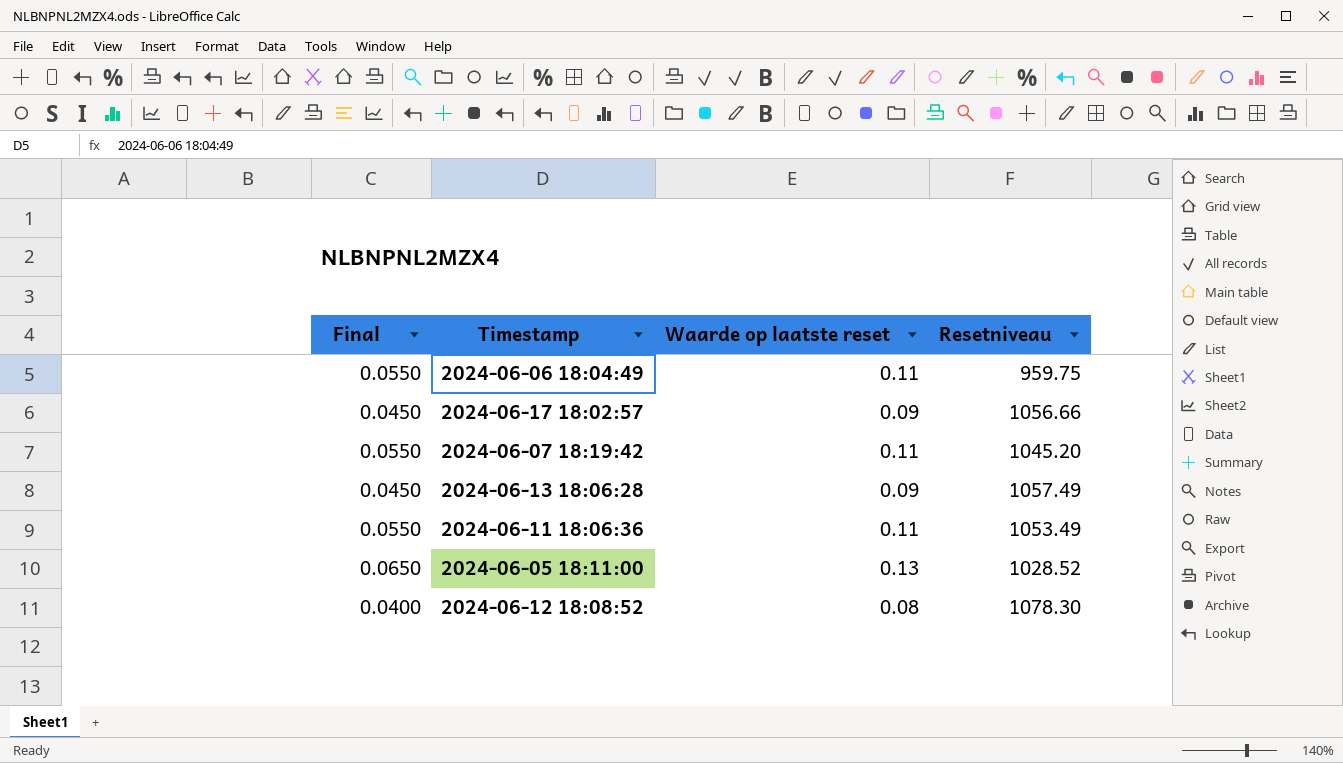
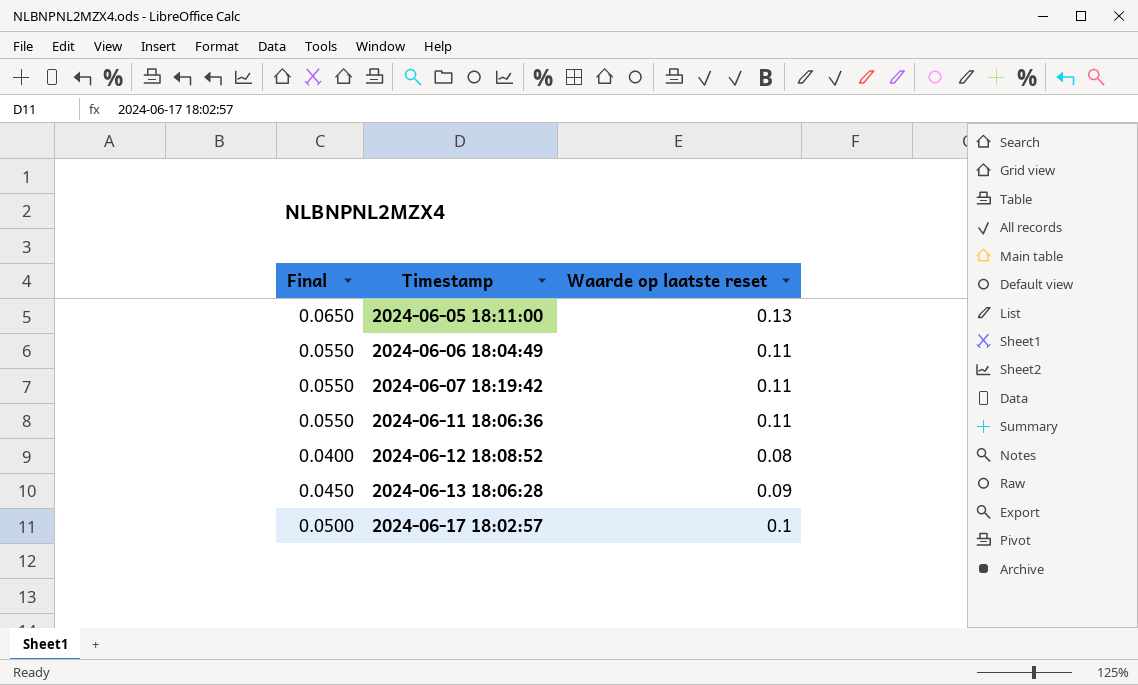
row order: none -> Timestamp ascending
column Resetniveau | position: 4 -> none
2024-06-17 18:02:57 | Final: 0.0450 -> 0.0500
2024-06-17 18:02:57 | Waarde op laatste reset: 0.09 -> 0.1

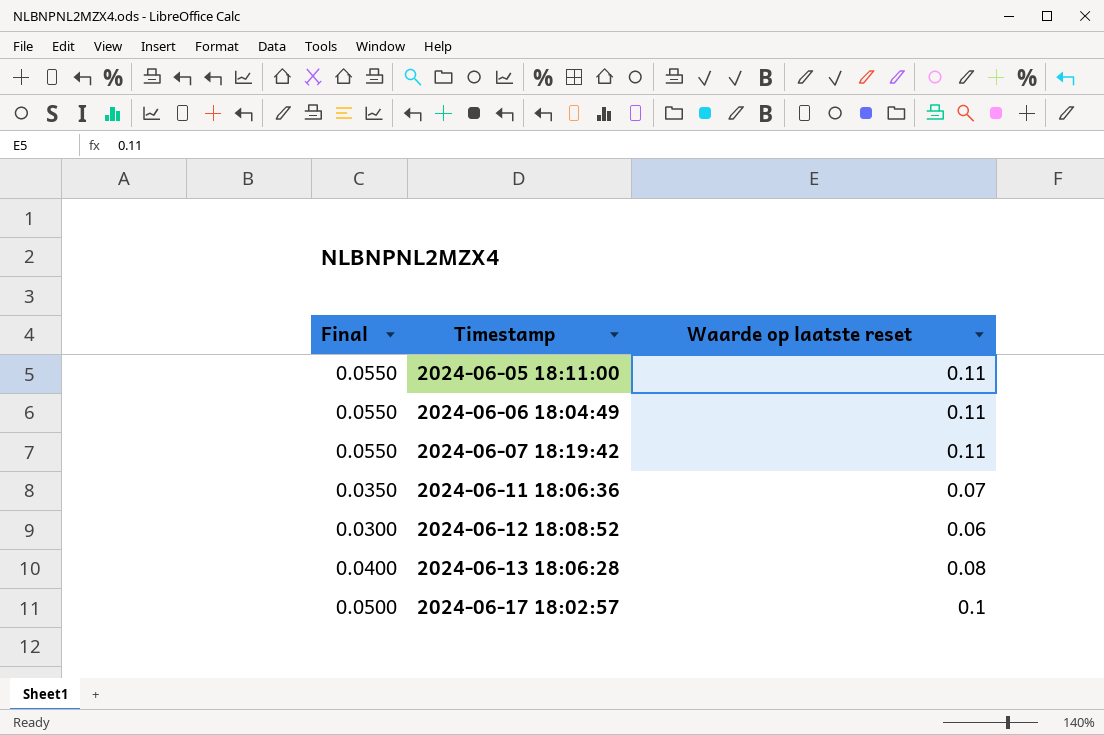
2024-06-05 18:11:00 | Final: 0.0650 -> 0.0550
2024-06-05 18:11:00 | Waarde op laatste reset: 0.13 -> 0.11
2024-06-11 18:06:36 | Final: 0.0550 -> 0.0350
2024-06-11 18:06:36 | Waarde op laatste reset: 0.11 -> 0.07
2024-06-12 18:08:52 | Final: 0.0400 -> 0.0300
2024-06-12 18:08:52 | Waarde op laatste reset: 0.08 -> 0.06
2024-06-13 18:06:28 | Final: 0.0450 -> 0.0400
2024-06-13 18:06:28 | Waarde op laatste reset: 0.09 -> 0.08

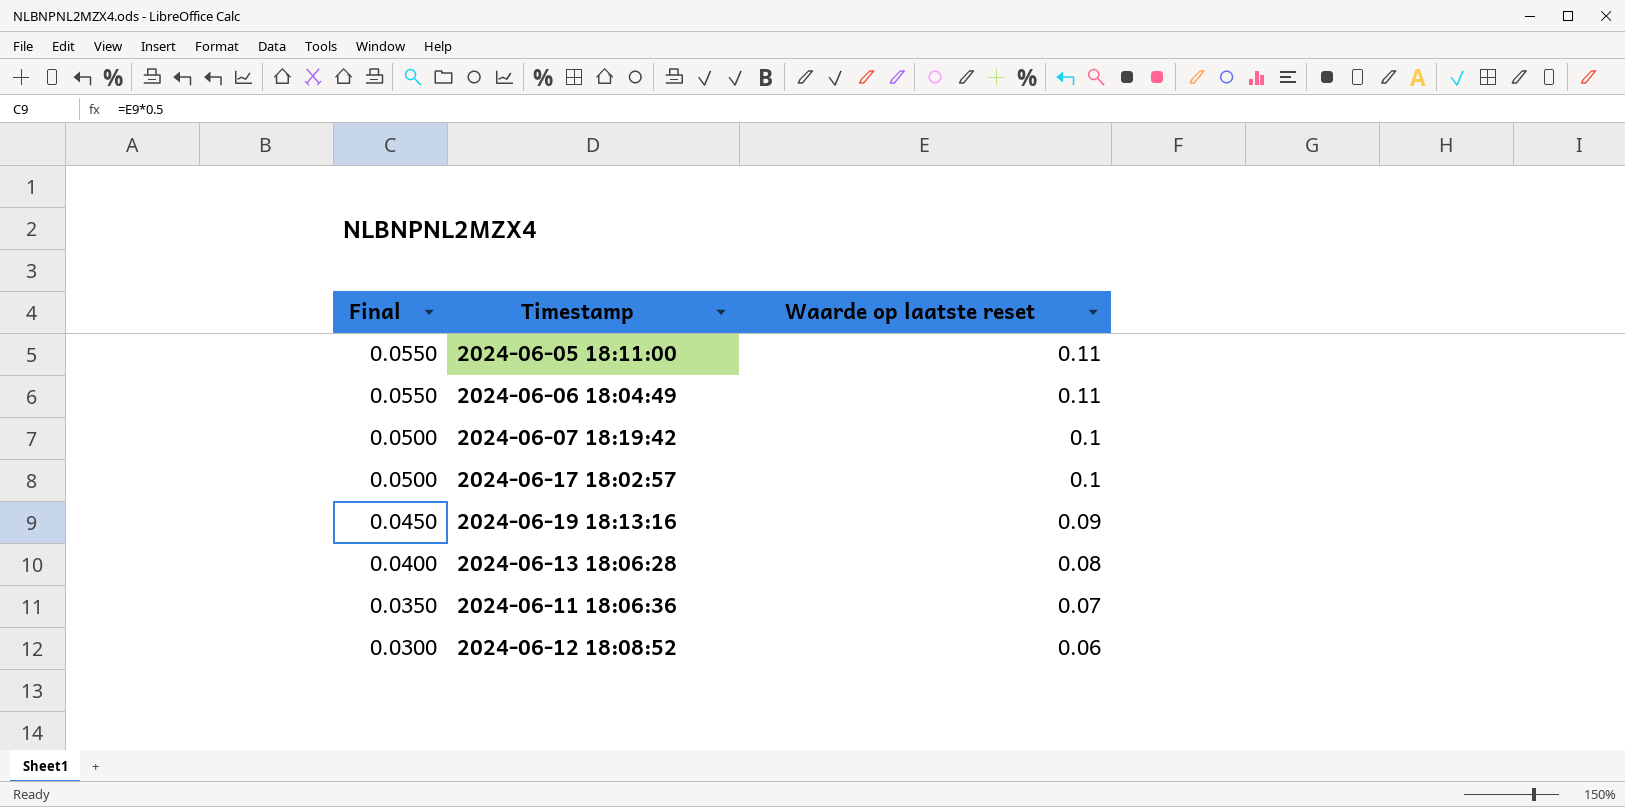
row order: Timestamp ascending -> Final descending
2024-06-07 18:19:42 | Final: 0.0550 -> 0.0500
2024-06-07 18:19:42 | Waarde op laatste reset: 0.11 -> 0.1
row 2024-06-19 18:13:16: none -> 0.0450 | 0.09

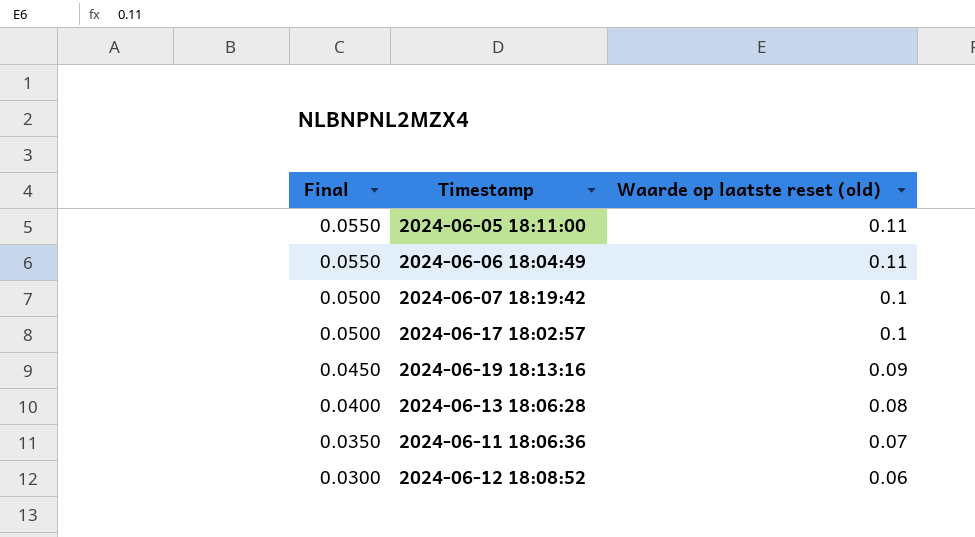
column name: Waarde op laatste reset -> Waarde op laatste reset (old)

